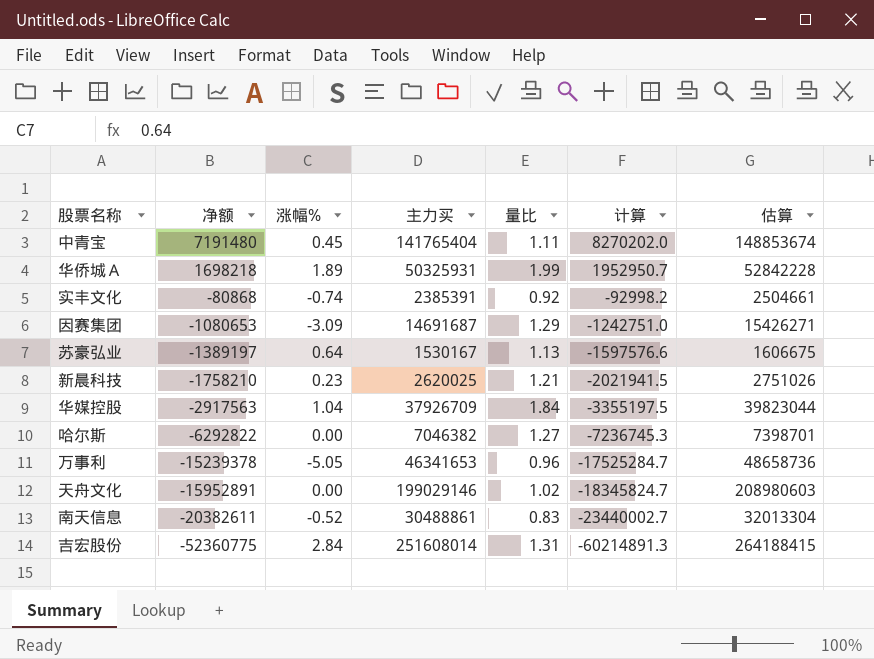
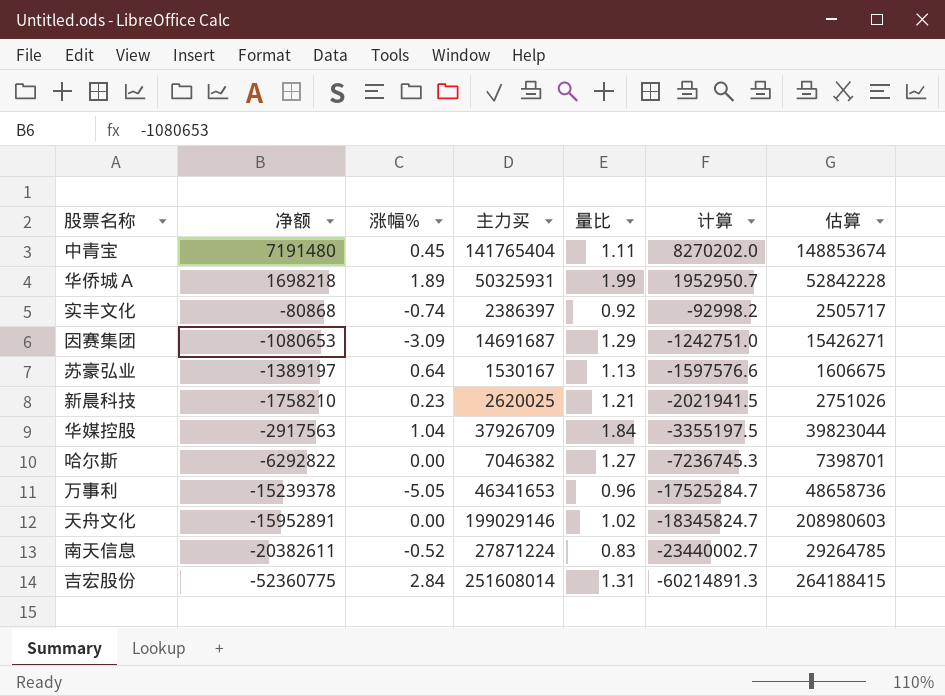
实丰文化 | 主力买: 2385391 -> 2386397
实丰文化 | 估算: 2504661 -> 2505717
南天信息 | 主力买: 30488861 -> 27871224
南天信息 | 估算: 32013304 -> 29264785

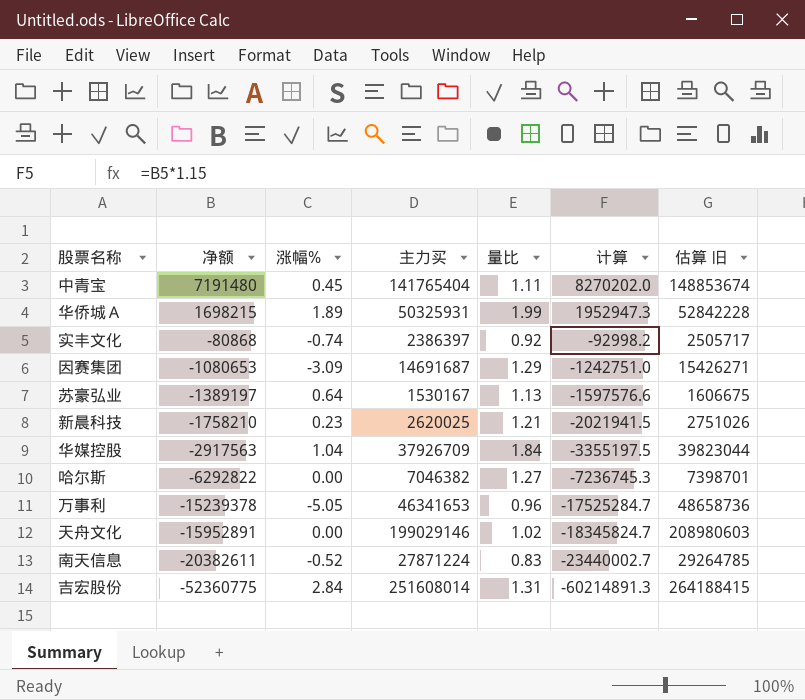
column name: 估算 -> 估算 旧
华侨城Ａ | 净额: 1698218 -> 1698215
华侨城Ａ | 计算: 1952950.7 -> 1952947.3

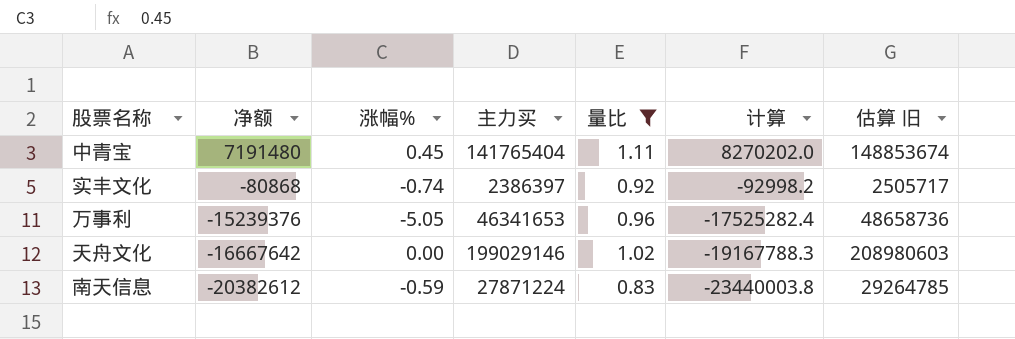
filter: none -> 量比 <= 1.11
万事利 | 净额: -15239378 -> -15239376
万事利 | 计算: -17525284.7 -> -17525282.4
天舟文化 | 净额: -15952891 -> -16667642
天舟文化 | 计算: -18345824.7 -> -19167788.3
南天信息 | 净额: -20382611 -> -20382612
南天信息 | 涨幅%: -0.52 -> -0.59
南天信息 | 计算: -23440002.7 -> -23440003.8

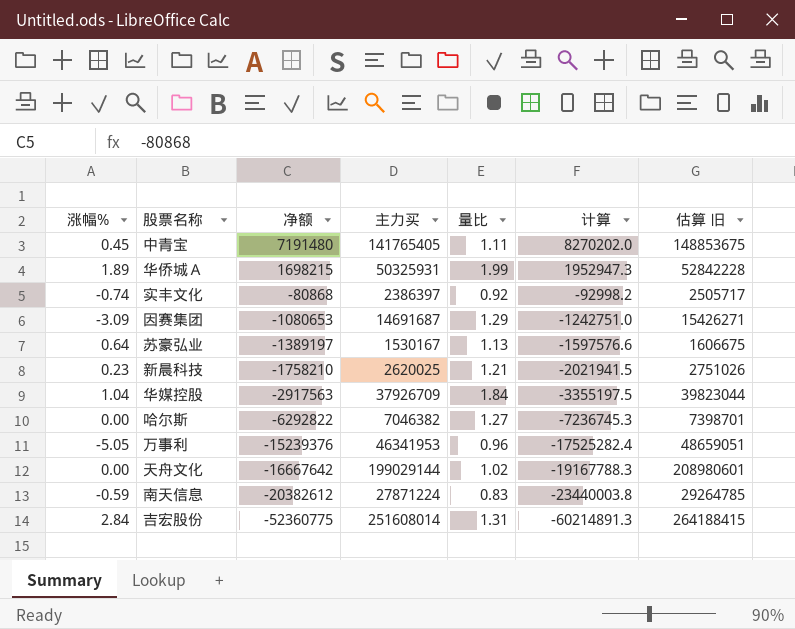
filter: 量比 <= 1.11 -> none
column 涨幅% | position: 3 -> 1
中青宝 | 主力买: 141765404 -> 141765405
中青宝 | 估算 旧: 148853674 -> 148853675
万事利 | 主力买: 46341653 -> 46341953
万事利 | 估算 旧: 48658736 -> 48659051
天舟文化 | 主力买: 199029146 -> 199029144
天舟文化 | 估算 旧: 208980603 -> 208980601

